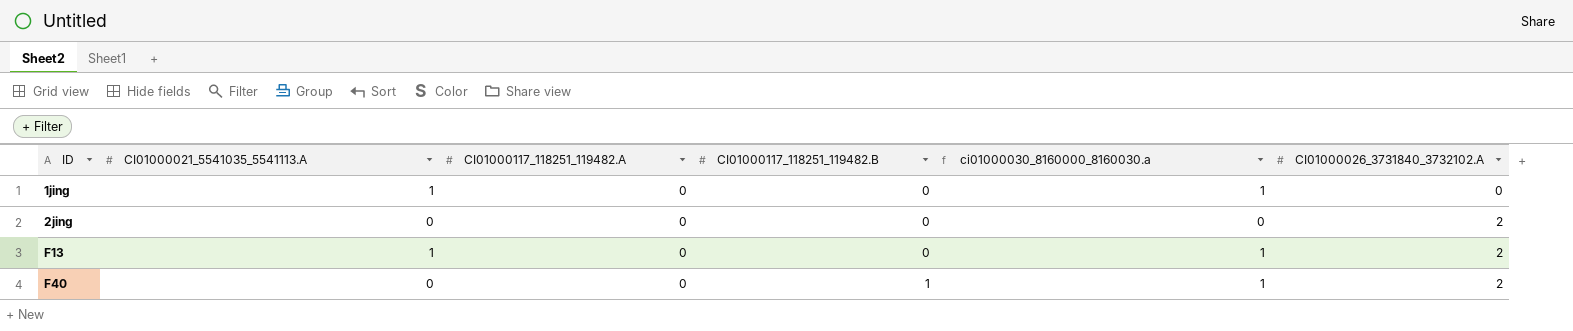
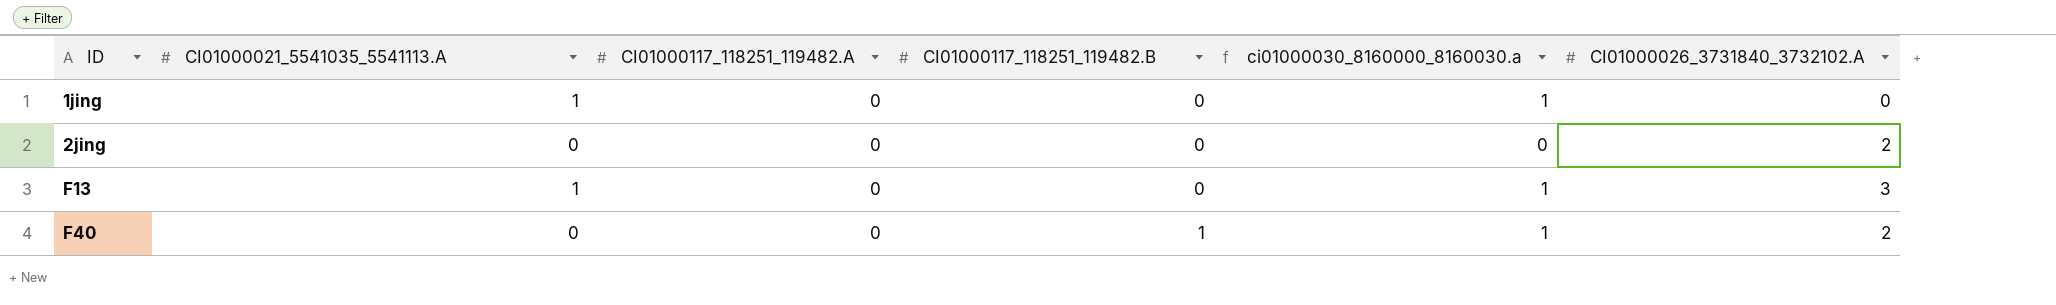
F13 | CI01000026_3731840_3732102.A: 2 -> 3

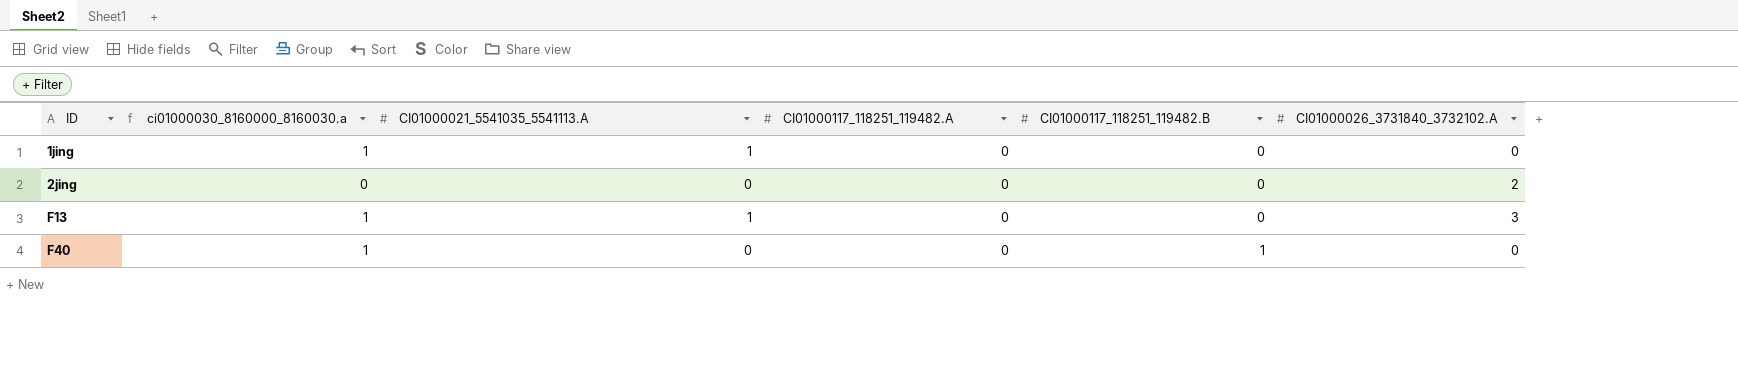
column ci01000030_8160000_8160030.a | position: 5 -> 2
F40 | CI01000026_3731840_3732102.A: 2 -> 0

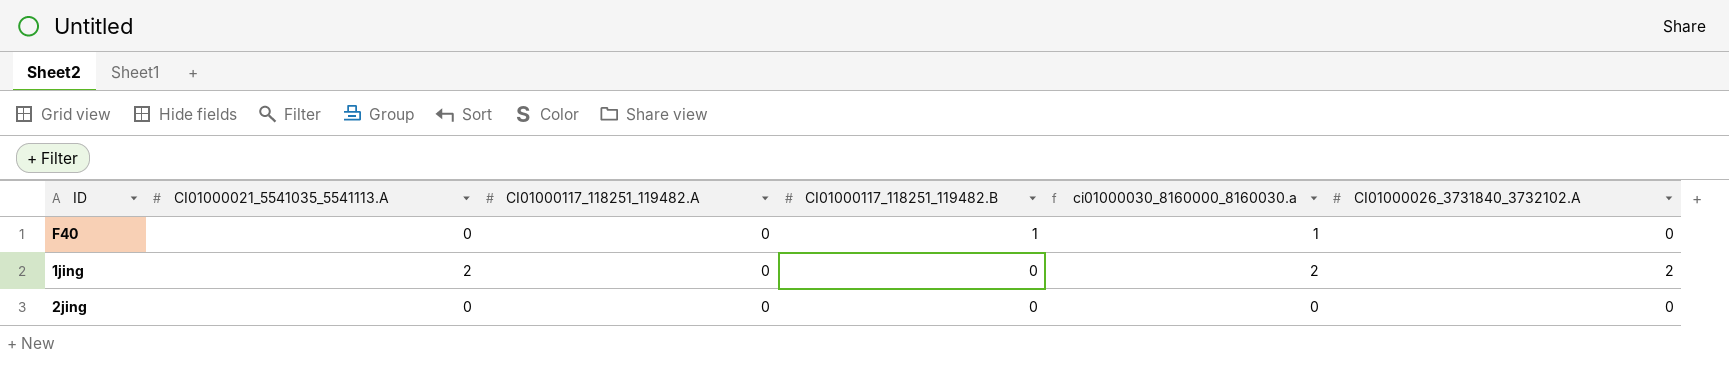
row order: ID ascending -> CI01000117_118251_119482.B descending
column ci01000030_8160000_8160030.a | position: 2 -> 5
row F13: 1 | 1 | 0 | 0 | 3 -> none
1jing | CI01000021_5541035_5541113.A: 1 -> 2
1jing | ci01000030_8160000_8160030.a: 1 -> 2
1jing | CI01000026_3731840_3732102.A: 0 -> 2
2jing | CI01000026_3731840_3732102.A: 2 -> 0

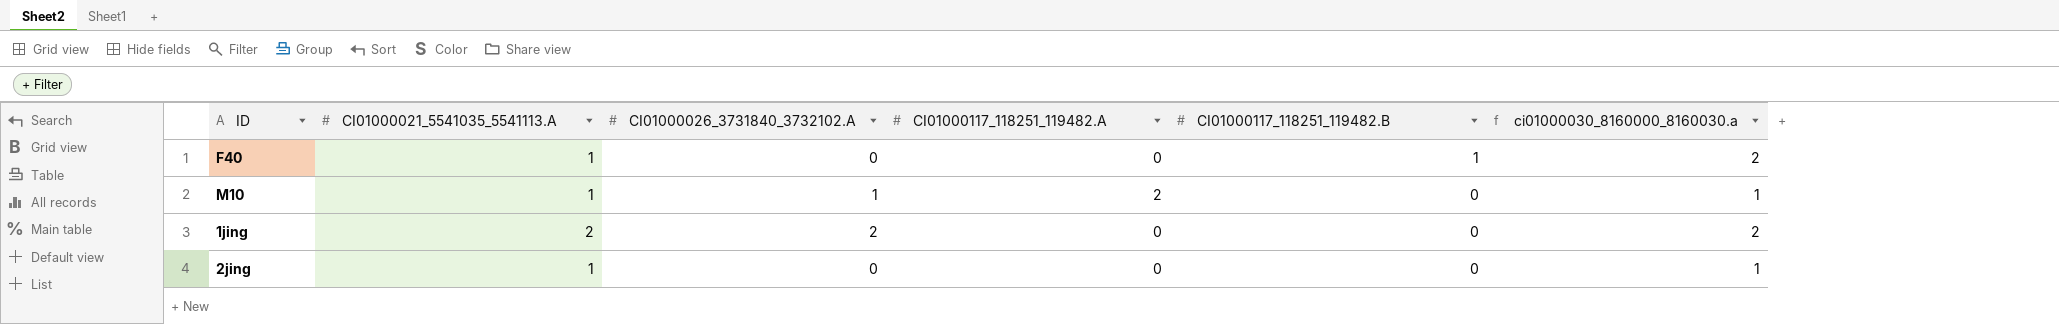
column CI01000026_3731840_3732102.A | position: 6 -> 3
F40 | CI01000021_5541035_5541113.A: 0 -> 1
F40 | ci01000030_8160000_8160030.a: 1 -> 2
row M10: none -> 1 | 1 | 2 | 0 | 1
2jing | CI01000021_5541035_5541113.A: 0 -> 1
2jing | ci01000030_8160000_8160030.a: 0 -> 1

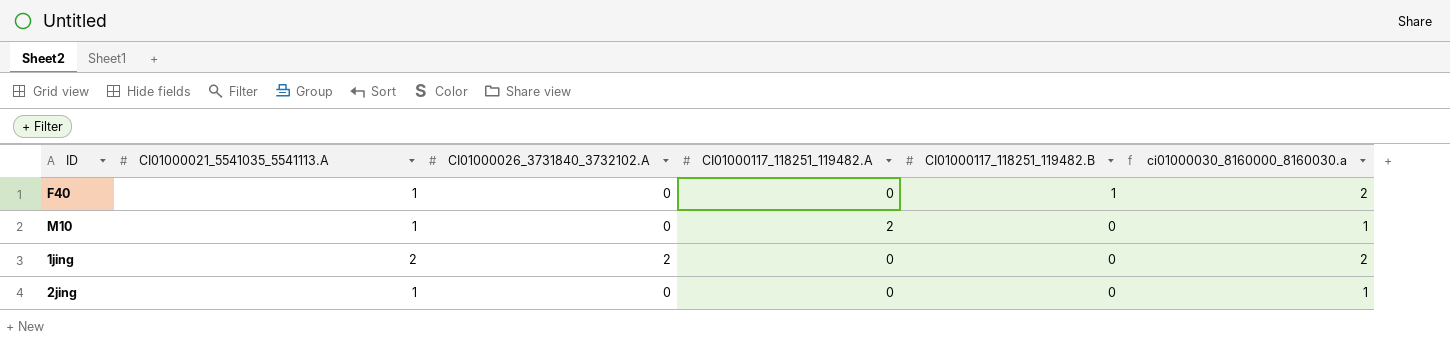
M10 | CI01000026_3731840_3732102.A: 1 -> 0

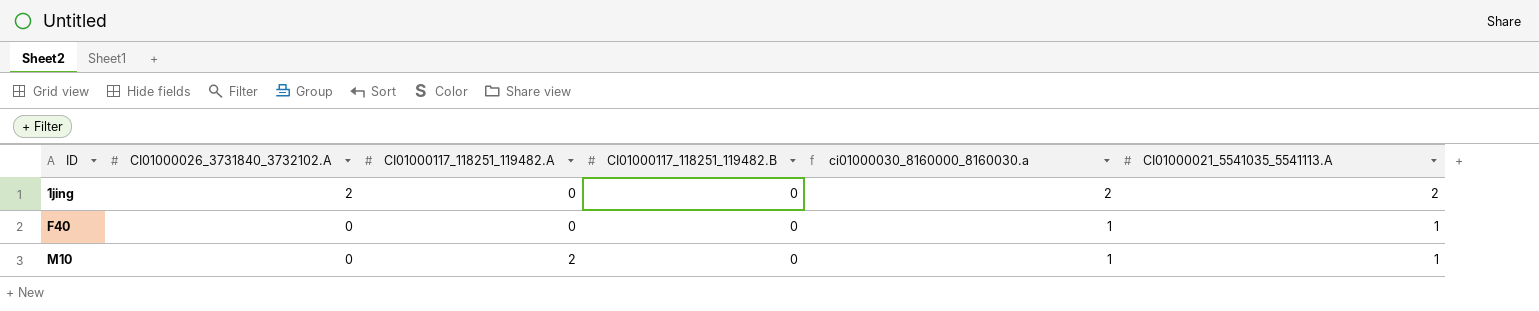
row order: CI01000117_118251_119482.B descending -> ID ascending
column CI01000021_5541035_5541113.A | position: 2 -> 6
row 2jing: 1 | 0 | 0 | 0 | 1 -> none
F40 | CI01000117_118251_119482.B: 1 -> 0
F40 | ci01000030_8160000_8160030.a: 2 -> 1

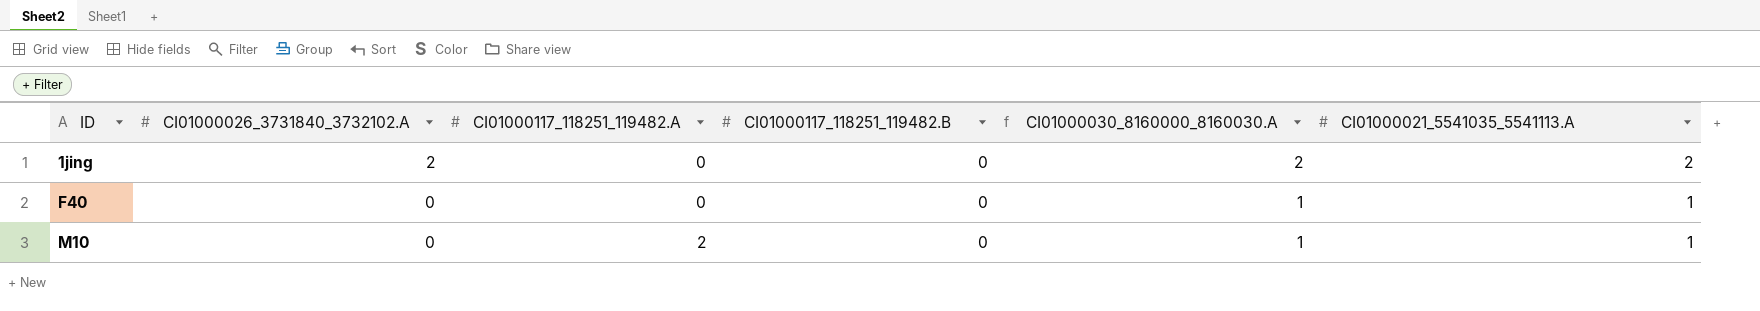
column name: ci01000030_8160000_8160030.a -> CI01000030_8160000_8160030.A

